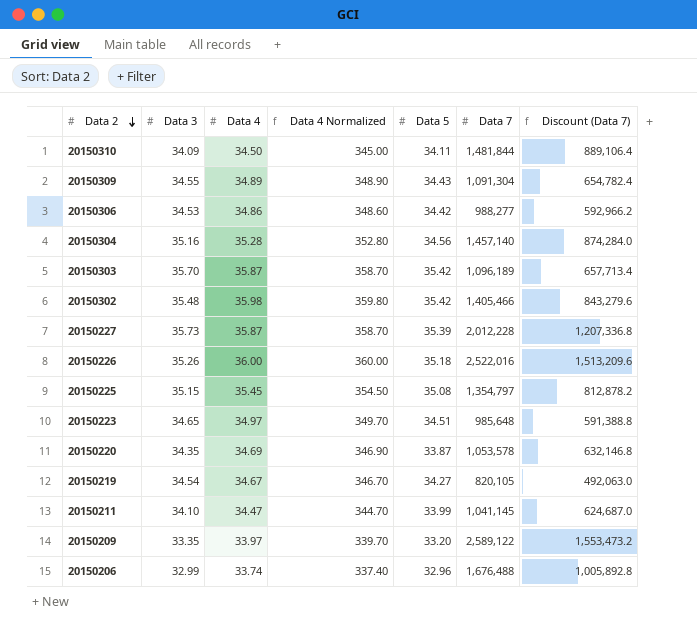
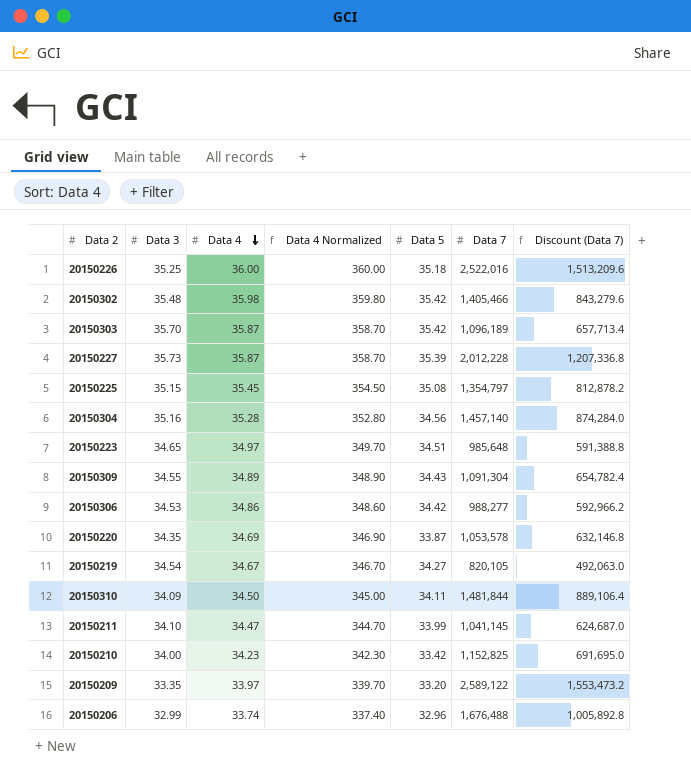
row order: Data 2 descending -> Data 4 descending
20150226 | Data 3: 35.26 -> 35.25
row 20150210: none -> 34.00 | 34.23 | 342.30 | 33.42 | 1,152,825 | 691,695.0

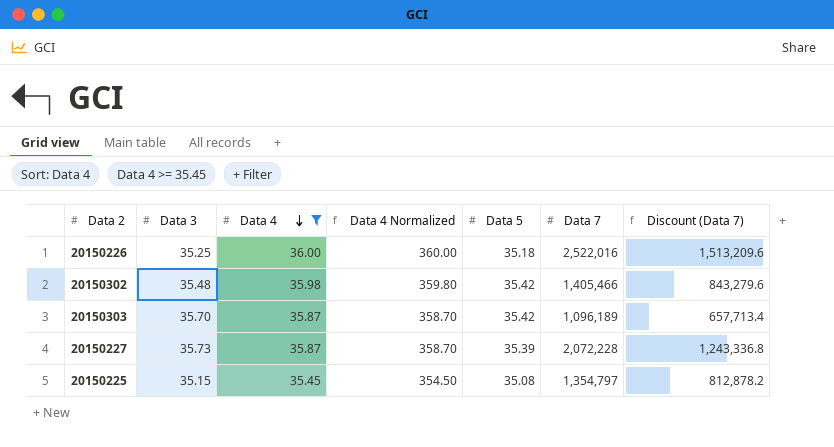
filter: none -> Data 4 >= 35.45
20150227 | Data 7: 2,012,228 -> 2,072,228
20150227 | Discount (Data 7): 1,207,336.8 -> 1,243,336.8

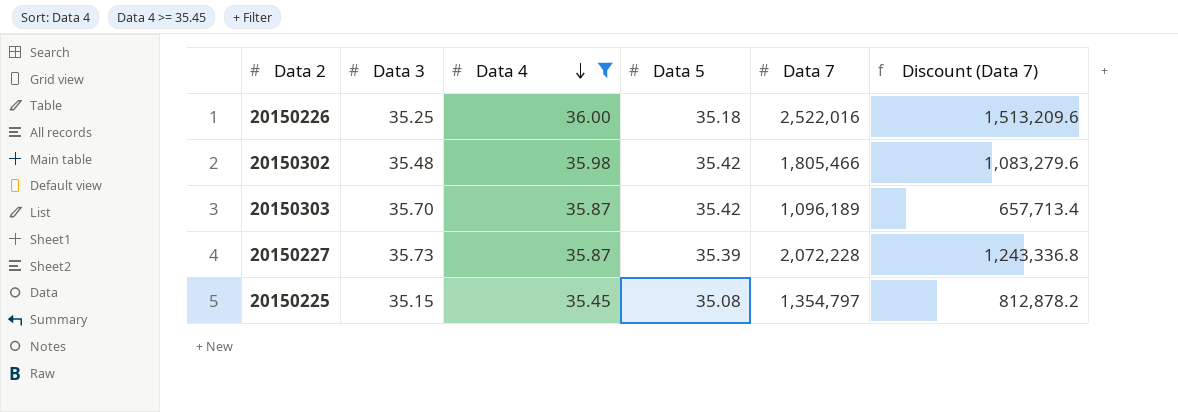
column Data 4 Normalized | formula: [Data 4] * 10 -> none
20150302 | Data 7: 1,405,466 -> 1,805,466
20150302 | Discount (Data 7): 843,279.6 -> 1,083,279.6

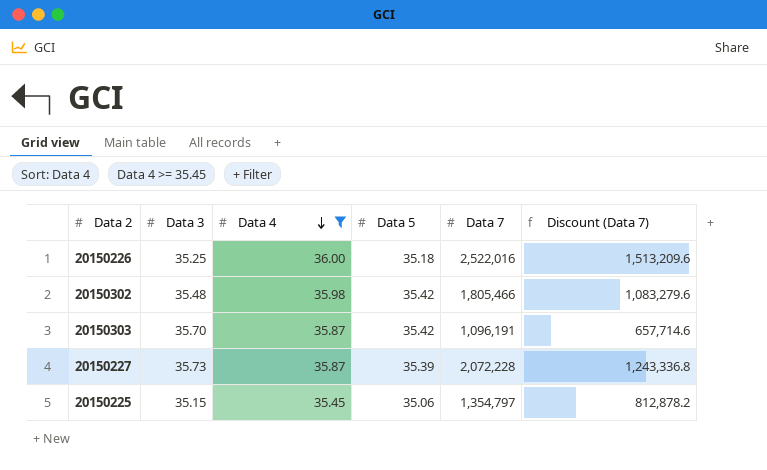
20150303 | Data 7: 1,096,189 -> 1,096,191
20150303 | Discount (Data 7): 657,713.4 -> 657,714.6
20150225 | Data 5: 35.08 -> 35.06

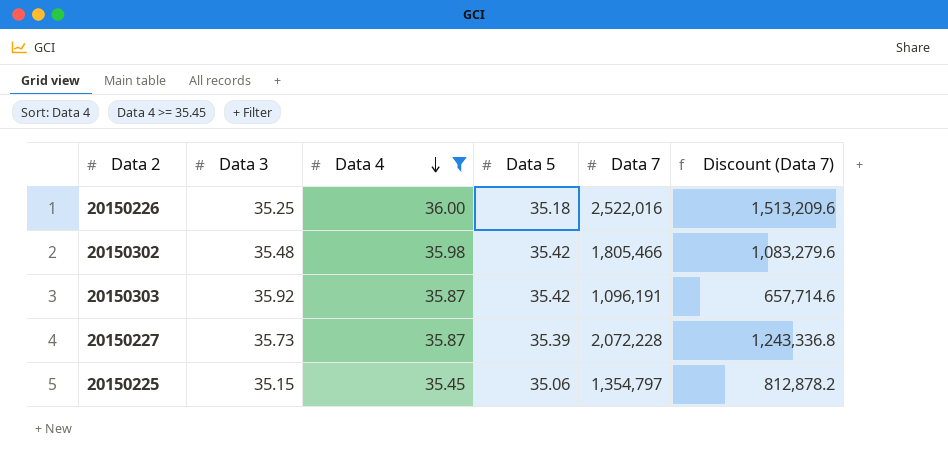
20150303 | Data 3: 35.70 -> 35.92

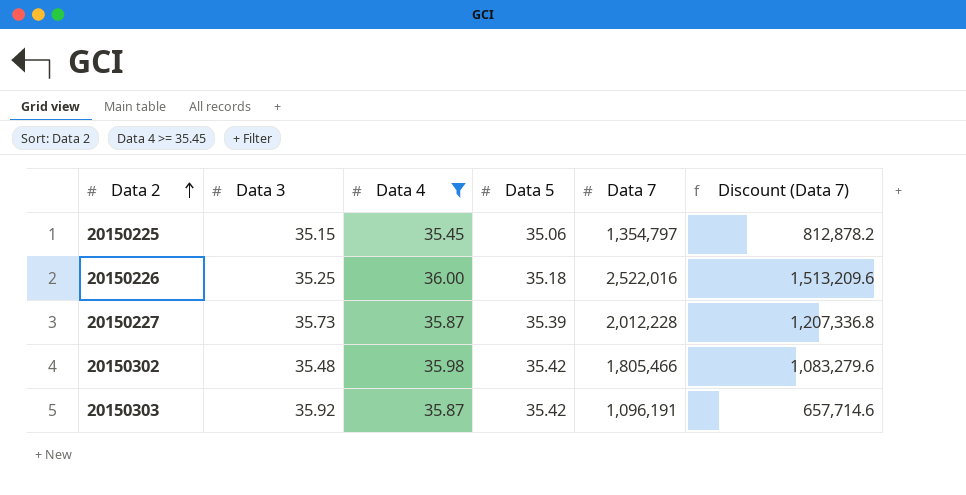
row order: Data 4 descending -> Data 2 ascending
20150227 | Data 7: 2,072,228 -> 2,012,228
20150227 | Discount (Data 7): 1,243,336.8 -> 1,207,336.8

